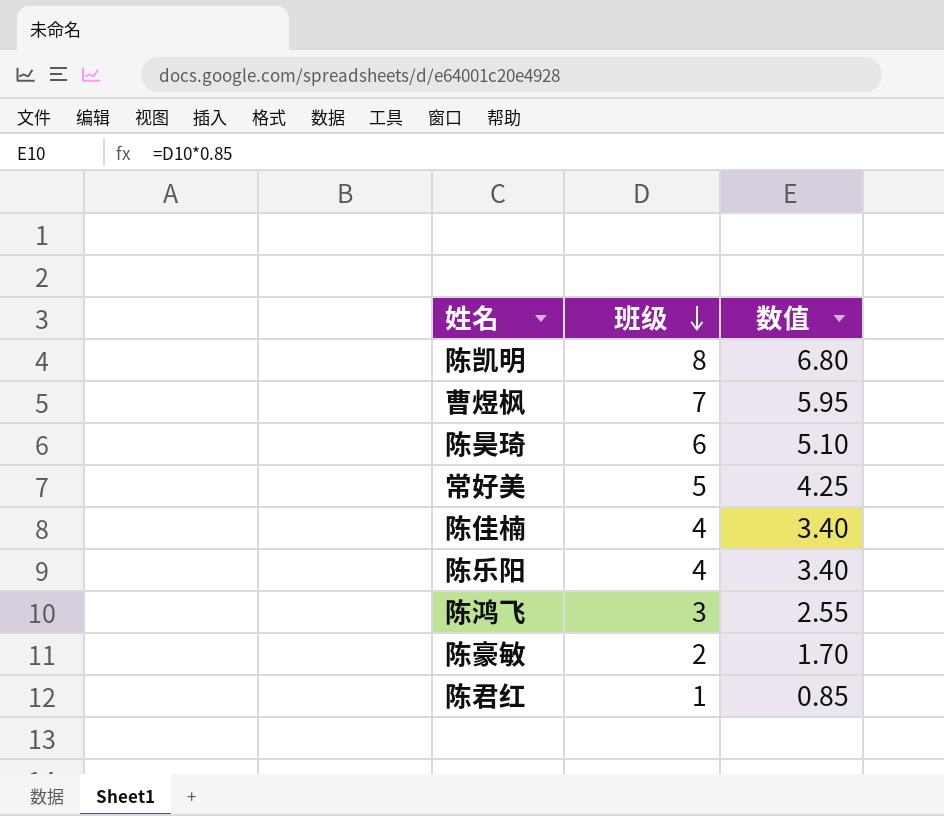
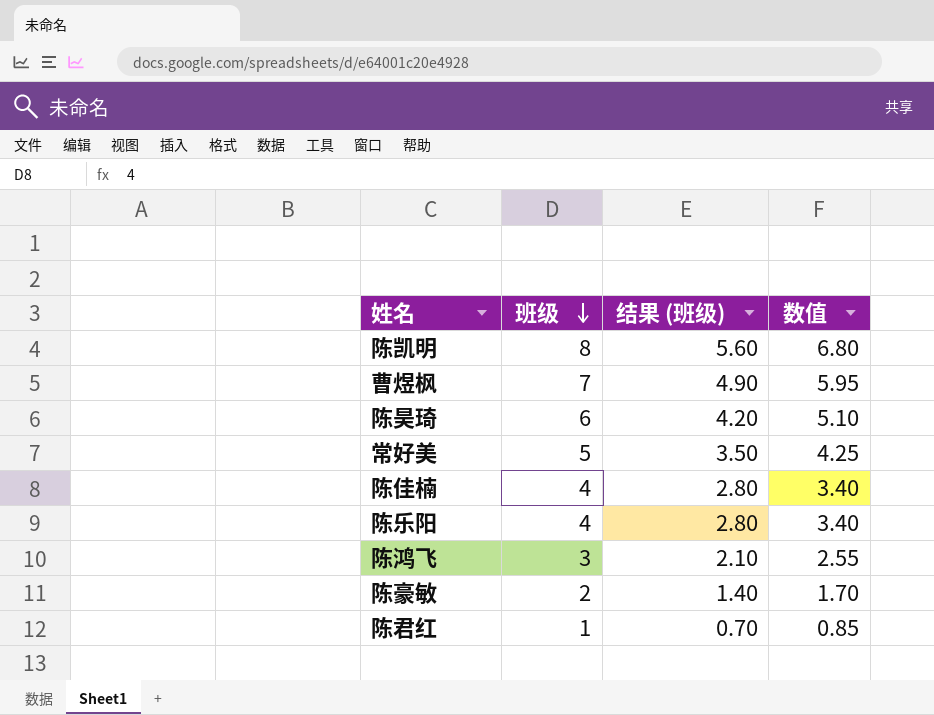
column 结果 (班级) | formula: none -> [班级] * 0.7

